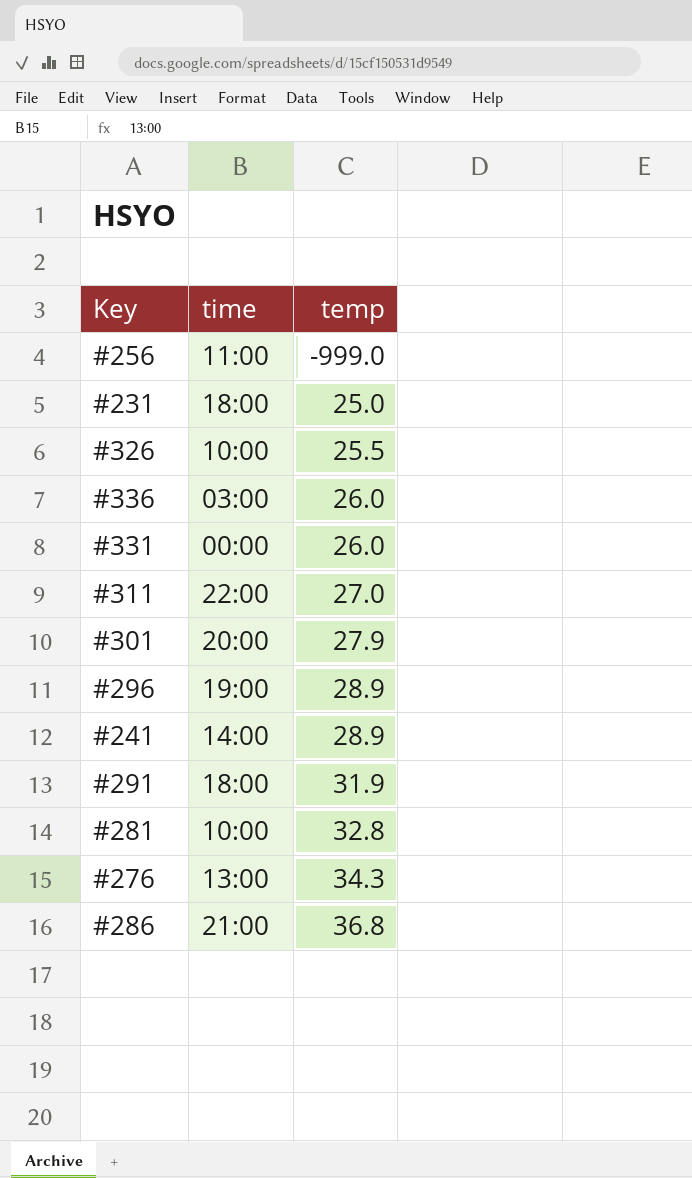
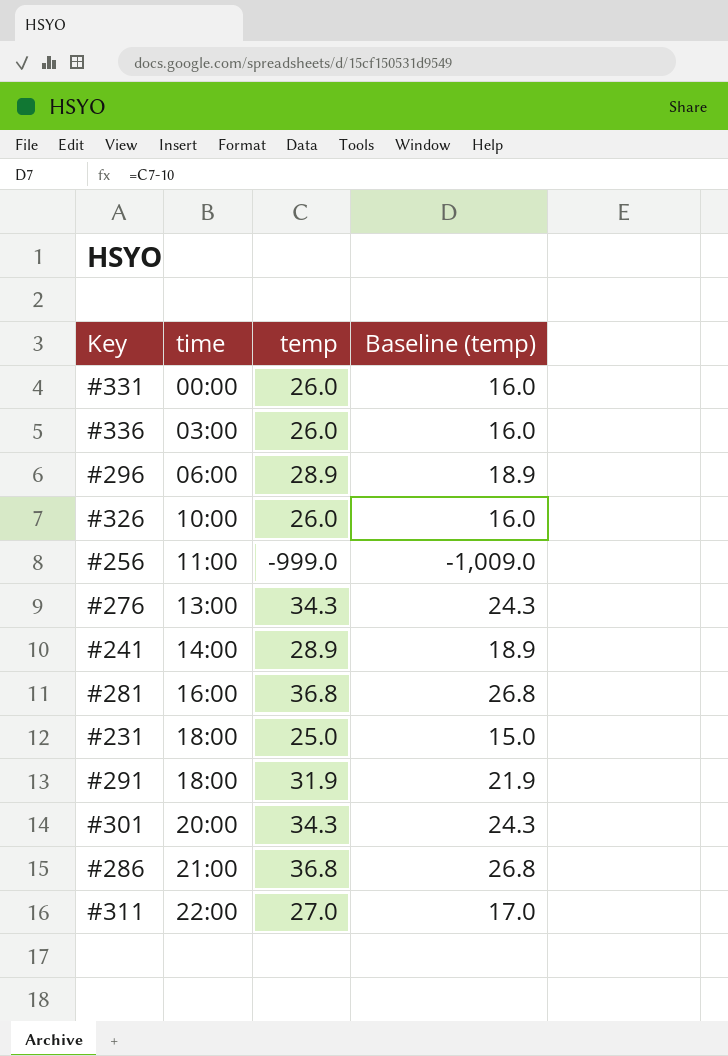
row order: temp ascending -> time ascending
column Baseline (temp) | formula: none -> [temp] - 10
#296 | time: 19:00 -> 06:00
#326 | temp: 25.5 -> 26.0
#281 | time: 10:00 -> 16:00
#281 | temp: 32.8 -> 36.8
#301 | temp: 27.9 -> 34.3

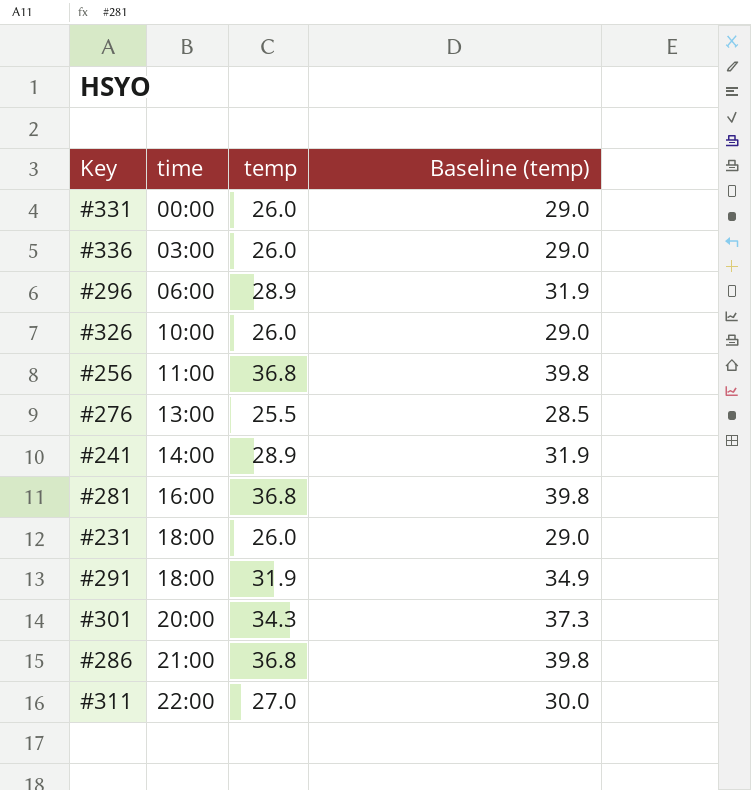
column Baseline (temp) | formula: [temp] - 10 -> [temp] + 3
#256 | temp: -999.0 -> 36.8
#276 | temp: 34.3 -> 25.5
#231 | temp: 25.0 -> 26.0

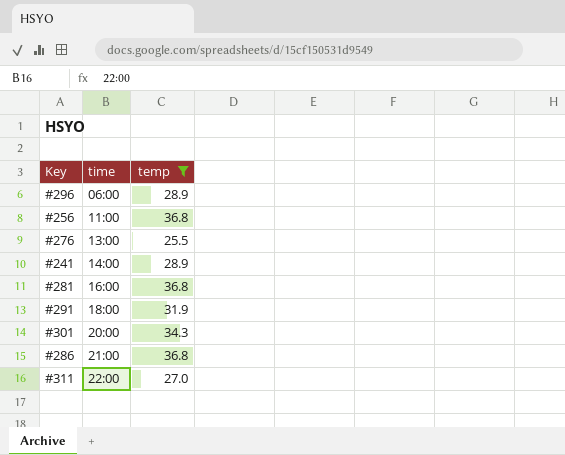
filter: none -> temp != 26.0
column Baseline (temp) | formula: [temp] + 3 -> none

